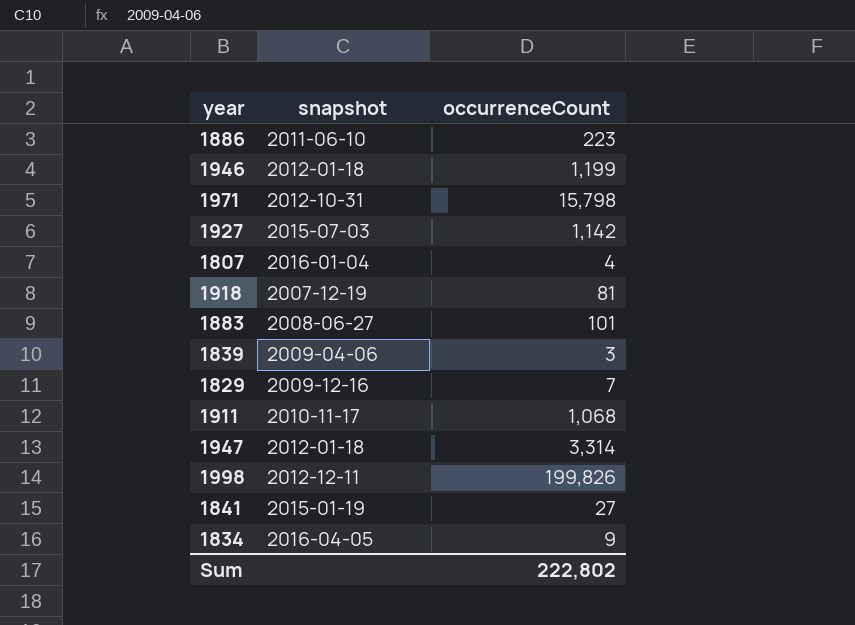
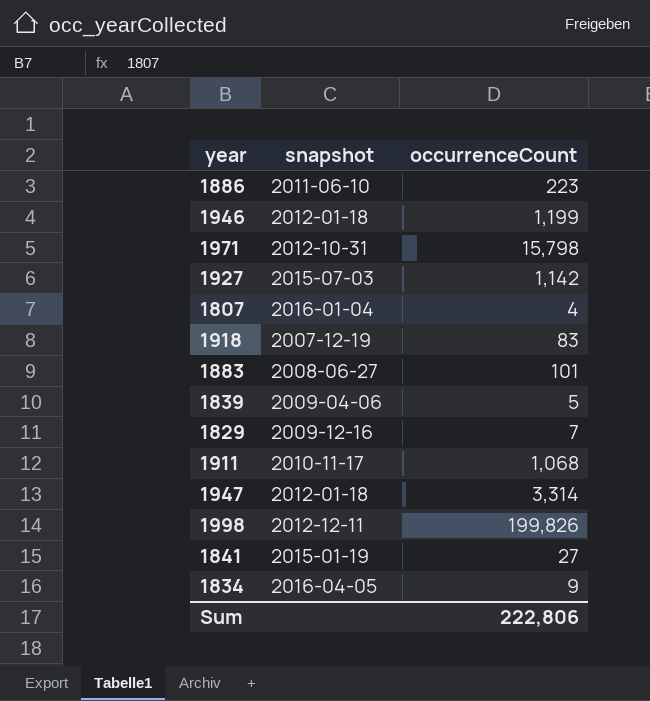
1918 | occurrenceCount: 81 -> 83
1839 | occurrenceCount: 3 -> 5
Sum | occurrenceCount: 222,802 -> 222,806

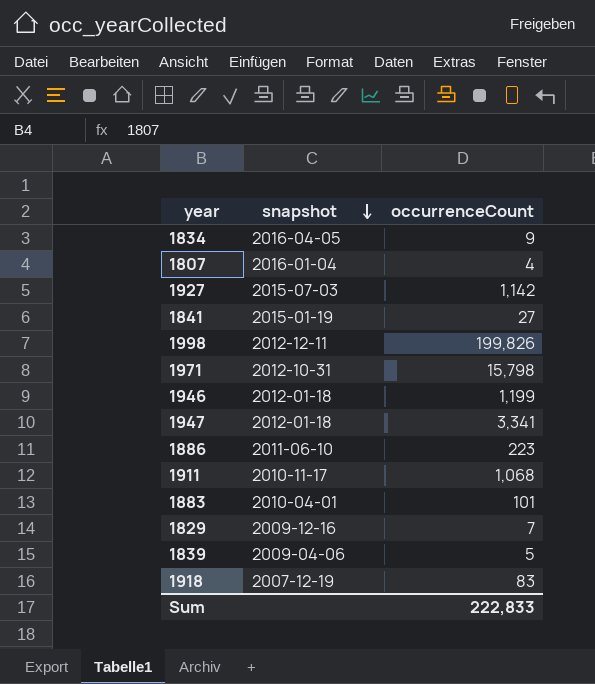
row order: none -> snapshot descending
1947 | occurrenceCount: 3,314 -> 3,341
1883 | snapshot: 2008-06-27 -> 2010-04-01
Sum | occurrenceCount: 222,806 -> 222,833

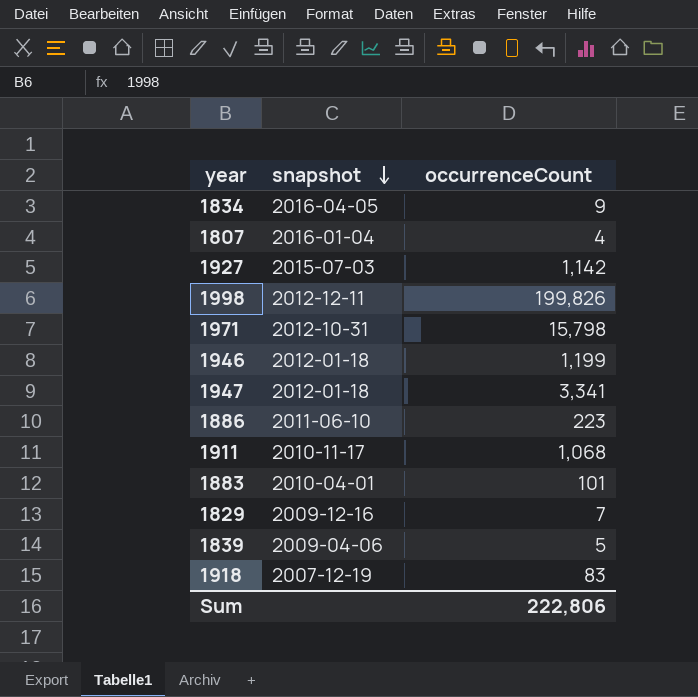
row 1841: 2015-01-19 | 27 -> none
Sum | occurrenceCount: 222,833 -> 222,806

